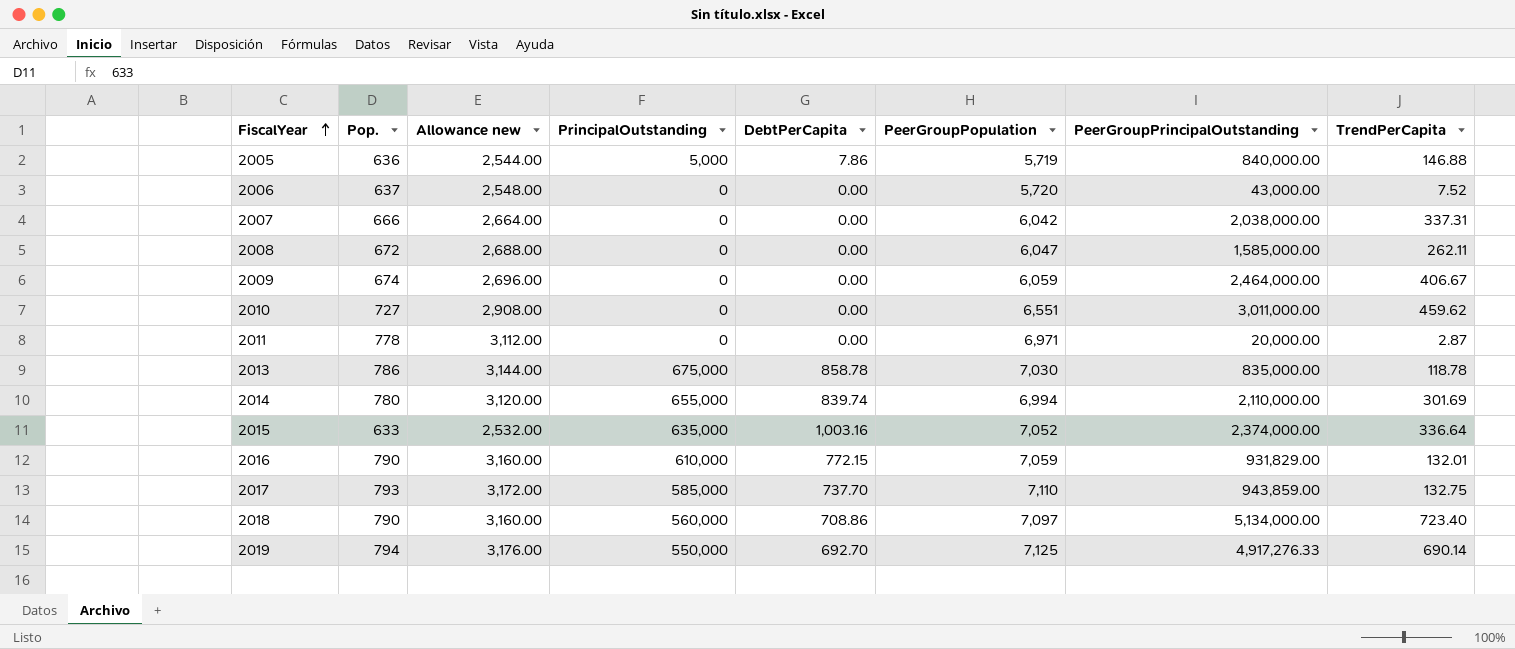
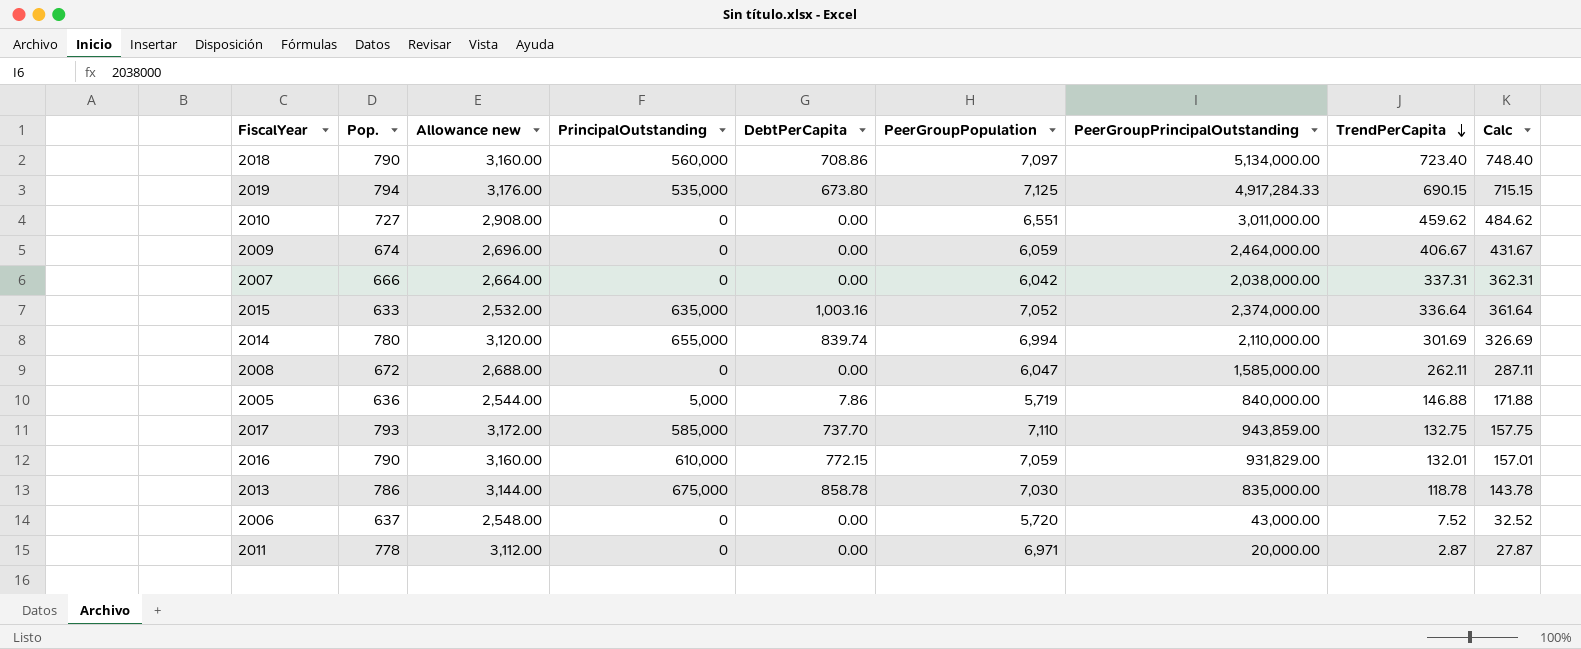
row order: FiscalYear ascending -> TrendPerCapita descending
column Calc | formula: none -> [TrendPerCapita] + 25
2019 | PrincipalOutstanding: 550,000 -> 535,000
2019 | DebtPerCapita: 692.70 -> 673.80
2019 | PeerGroupPrincipalOutstanding: 4,917,276.33 -> 4,917,284.33
2019 | TrendPerCapita: 690.14 -> 690.15

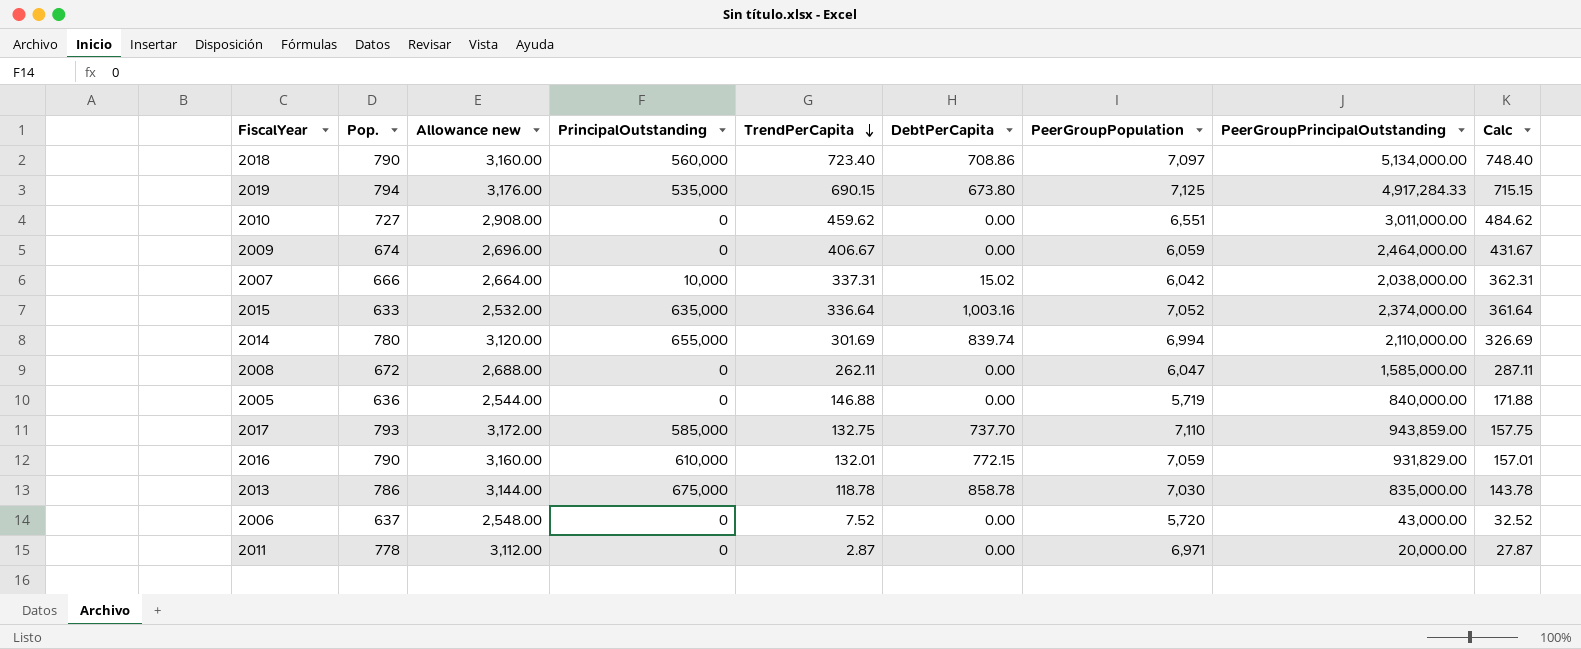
column TrendPerCapita | position: 8 -> 5
2007 | PrincipalOutstanding: 0 -> 10,000
2007 | DebtPerCapita: 0.00 -> 15.02
2005 | PrincipalOutstanding: 5,000 -> 0
2005 | DebtPerCapita: 7.86 -> 0.00

